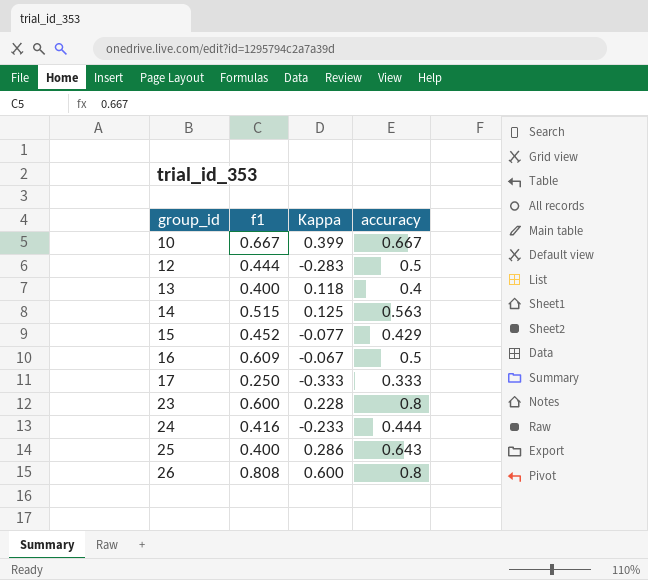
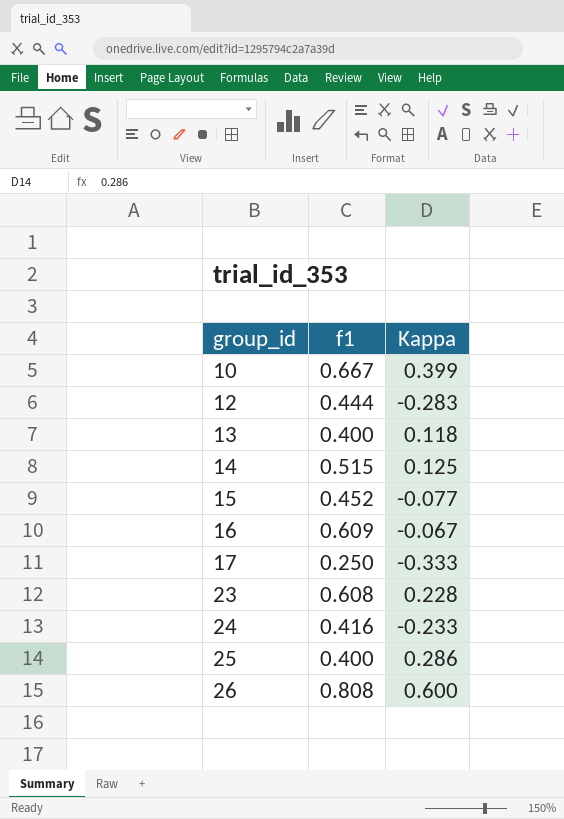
column accuracy | position: 4 -> none
23 | f1: 0.600 -> 0.608

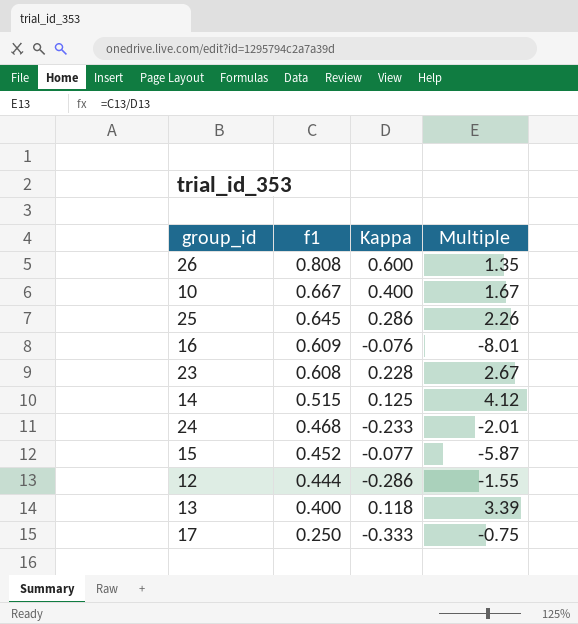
row order: group_id ascending -> f1 descending
column Multiple | formula: none -> [f1] / [Kappa]
10 | Kappa: 0.399 -> 0.400
25 | f1: 0.400 -> 0.645
16 | Kappa: -0.067 -> -0.076
24 | f1: 0.416 -> 0.468
12 | Kappa: -0.283 -> -0.286

